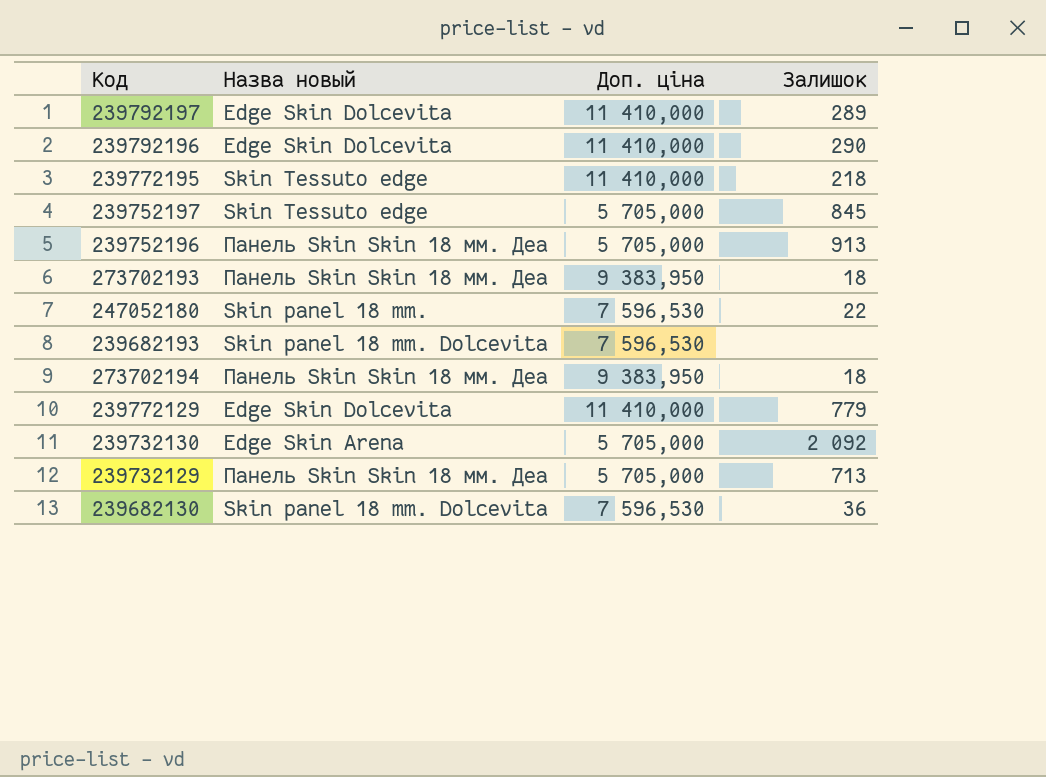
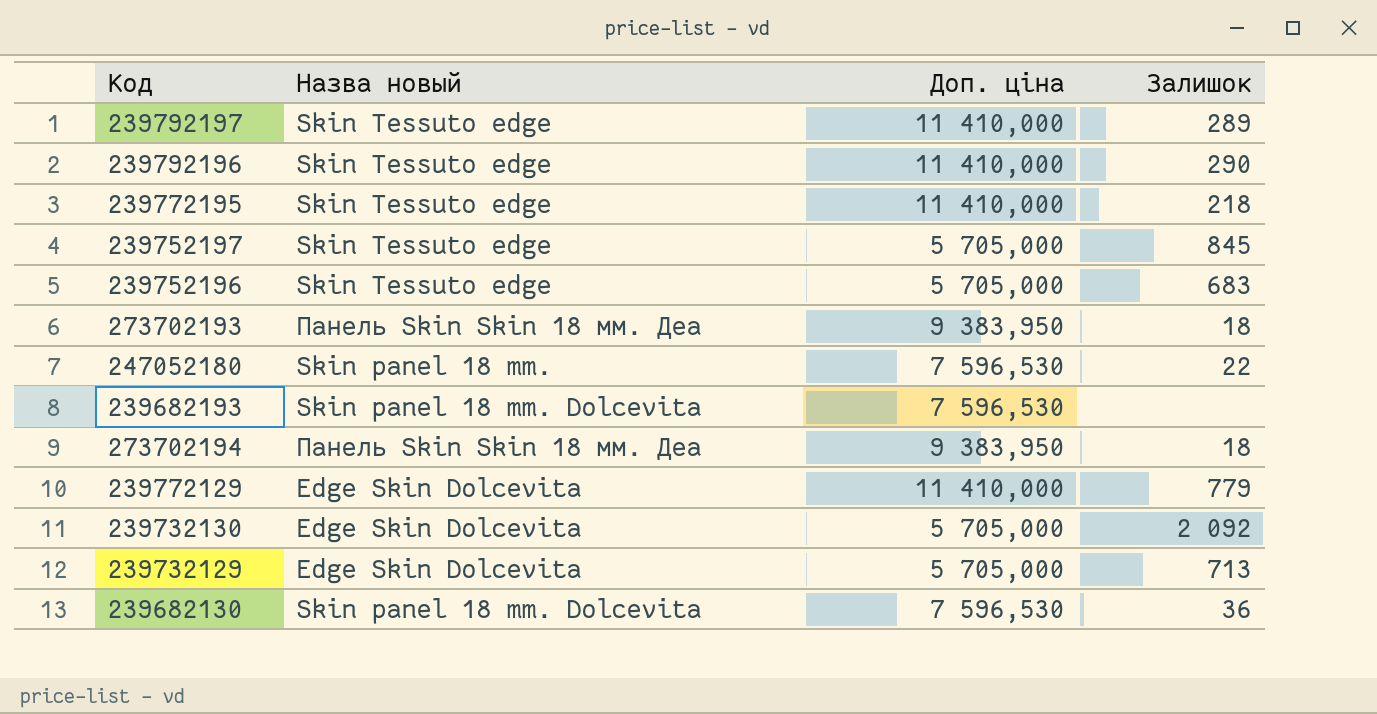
239792197 | Назва новый: Edge Skin Dolcevita -> Skin Tessuto edge
239792196 | Назва новый: Edge Skin Dolcevita -> Skin Tessuto edge
239752196 | Назва новый: Панель Skin Skin 18 мм. Деа -> Skin Tessuto edge
239752196 | Залишок: 913 -> 683
239732130 | Назва новый: Edge Skin Arena -> Edge Skin Dolcevita
239732129 | Назва новый: Панель Skin Skin 18 мм. Деа -> Edge Skin Dolcevita

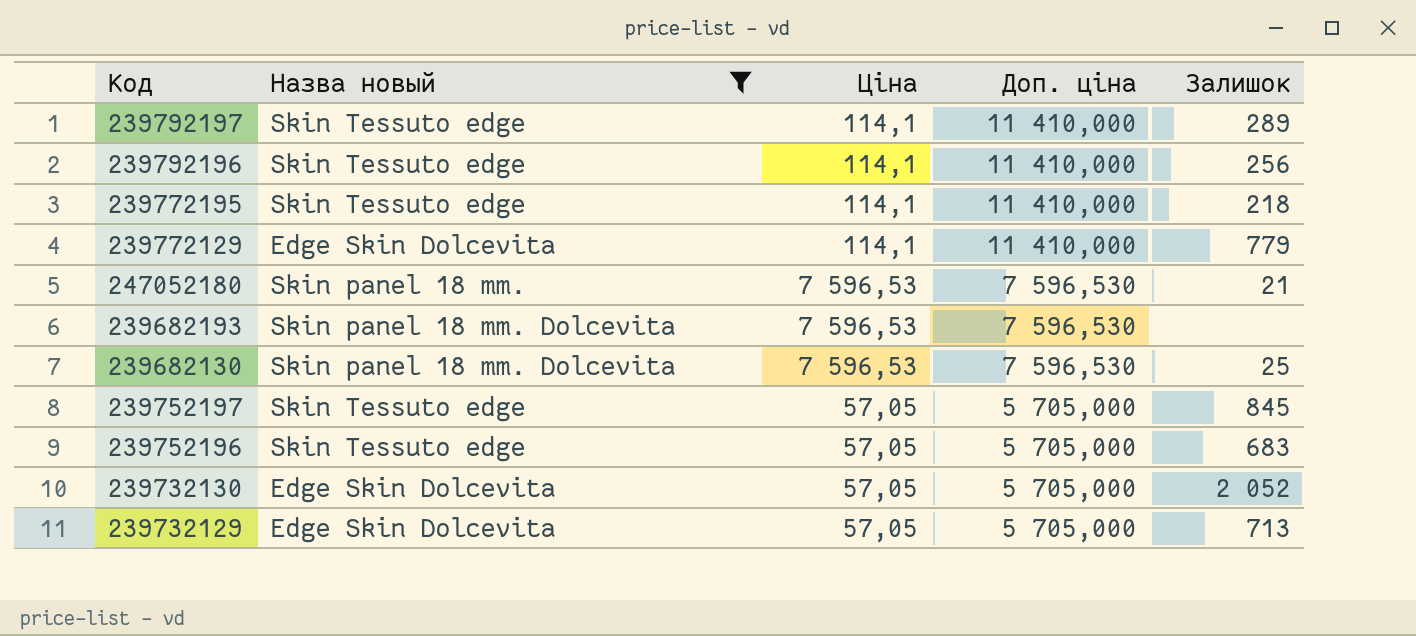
filter: none -> Назва новый != Панель Skin Skin 18 мм. Деа
row order: none -> Доп. ціна descending
column Ціна | position: none -> 3
239792196 | Залишок: 290 -> 256
247052180 | Залишок: 22 -> 21
239682130 | Залишок: 36 -> 25
239732130 | Залишок: 2 092 -> 2 052

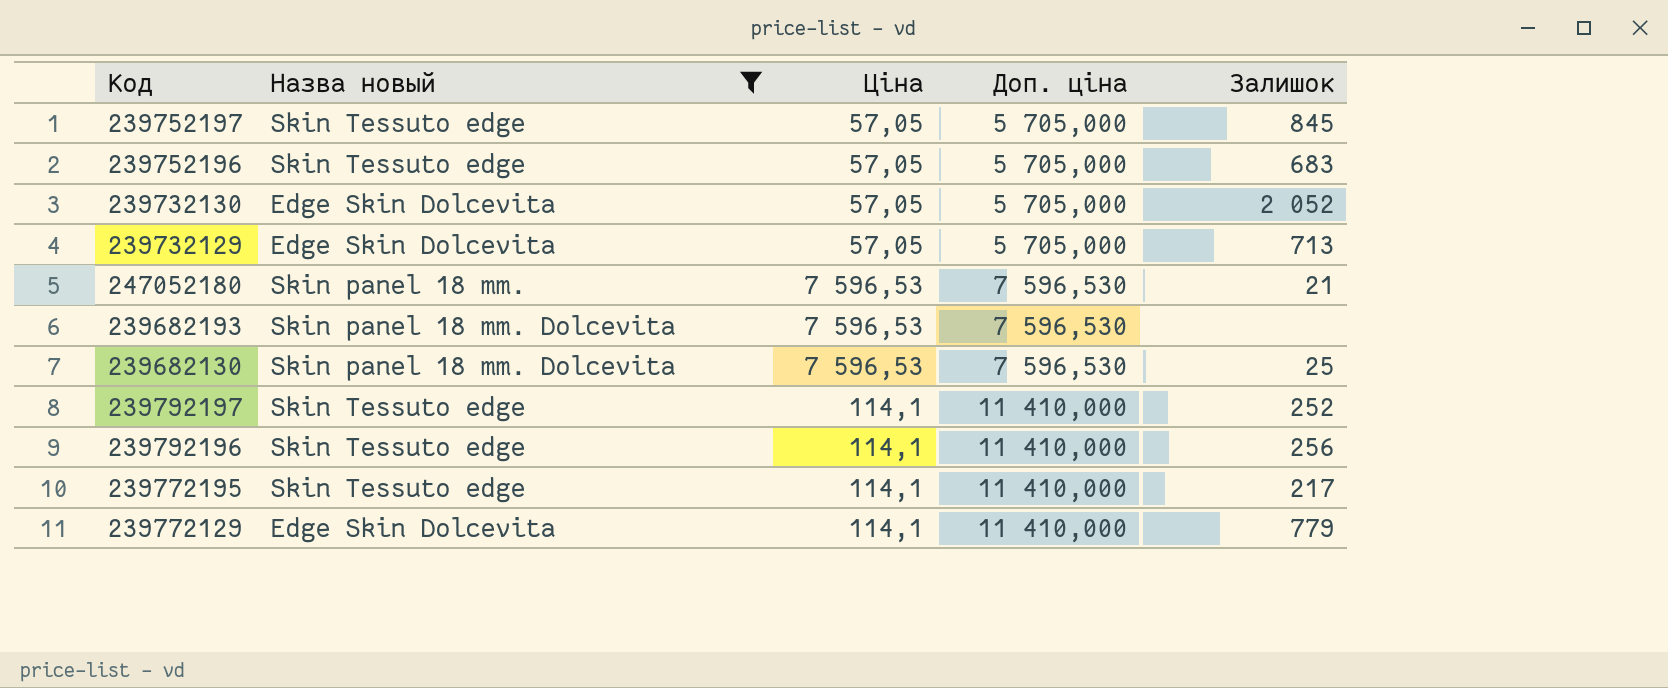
row order: Доп. ціна descending -> Доп. ціна ascending
239792197 | Залишок: 289 -> 252
239772195 | Залишок: 218 -> 217

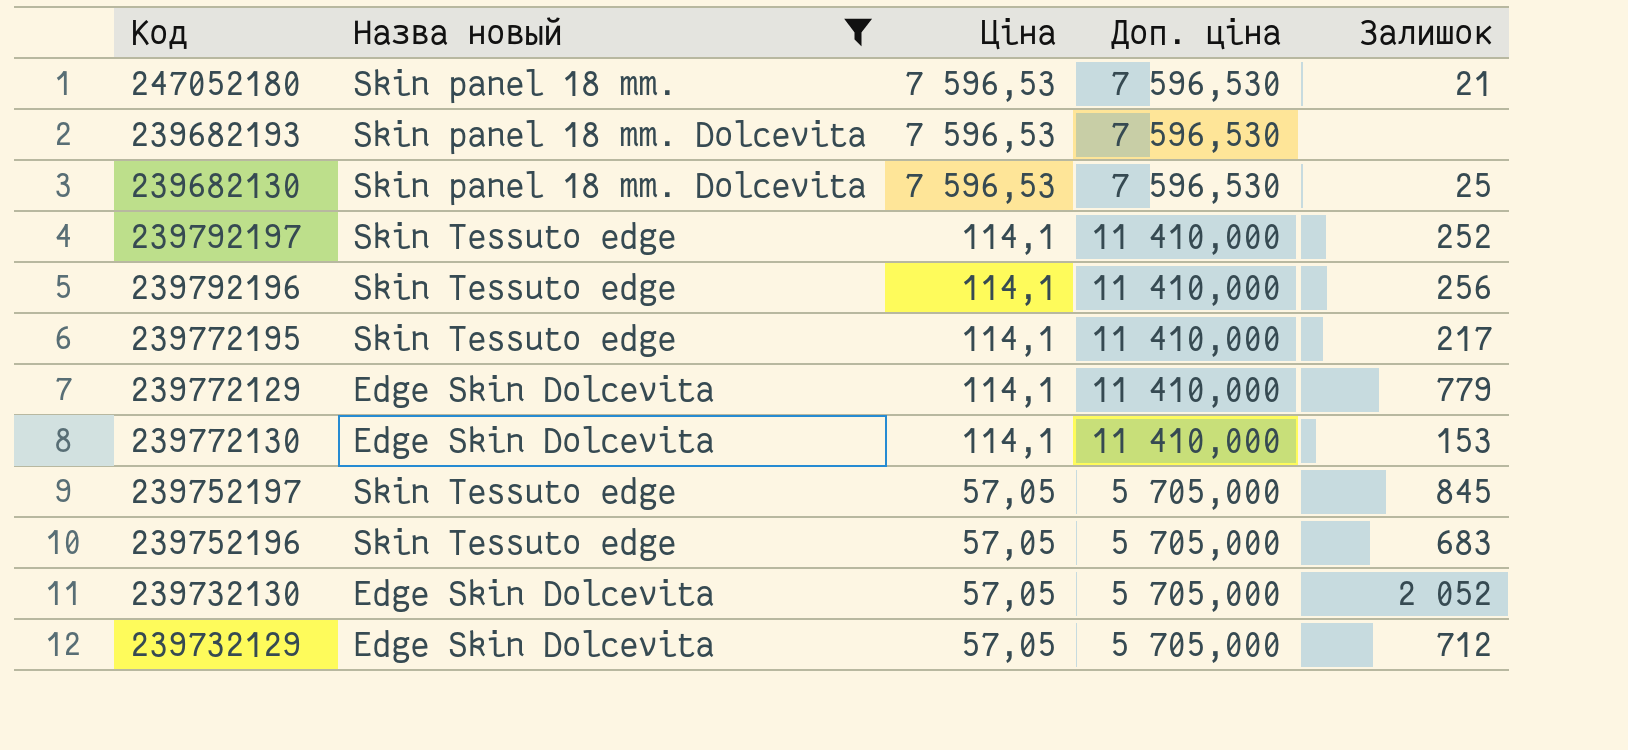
row order: Доп. ціна ascending -> Ціна descending
row 239772130: none -> Edge Skin Dolcevita | 114,1 | 11 410,000 | 153
239732129 | Залишок: 713 -> 712

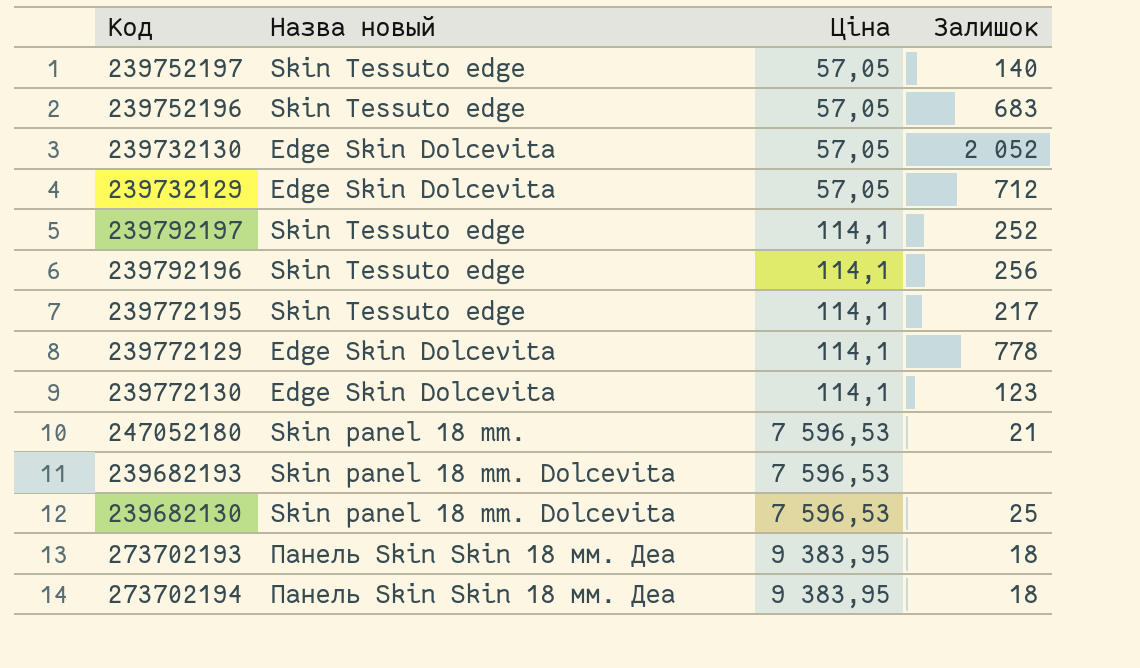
filter: Назва новый != Панель Skin Skin 18 мм. Деа -> none
row order: Ціна descending -> Ціна ascending
column Доп. ціна | position: 4 -> none
239752197 | Залишок: 845 -> 140
239772129 | Залишок: 779 -> 778
239772130 | Залишок: 153 -> 123

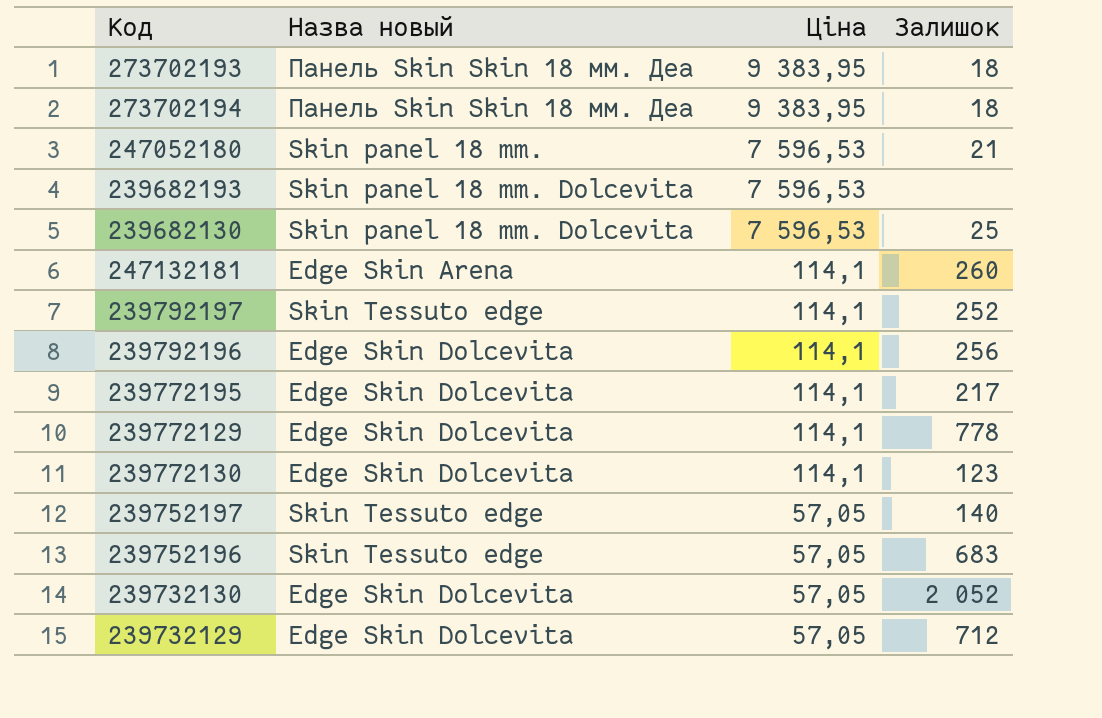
row order: Ціна ascending -> Ціна descending
row 247132181: none -> Edge Skin Arena | 114,1 | 260
239792196 | Назва новый: Skin Tessuto edge -> Edge Skin Dolcevita
239772195 | Назва новый: Skin Tessuto edge -> Edge Skin Dolcevita

